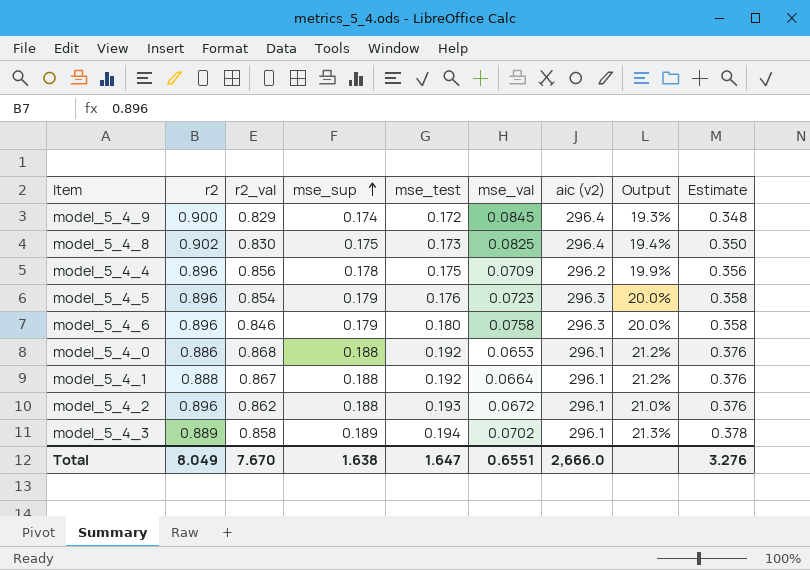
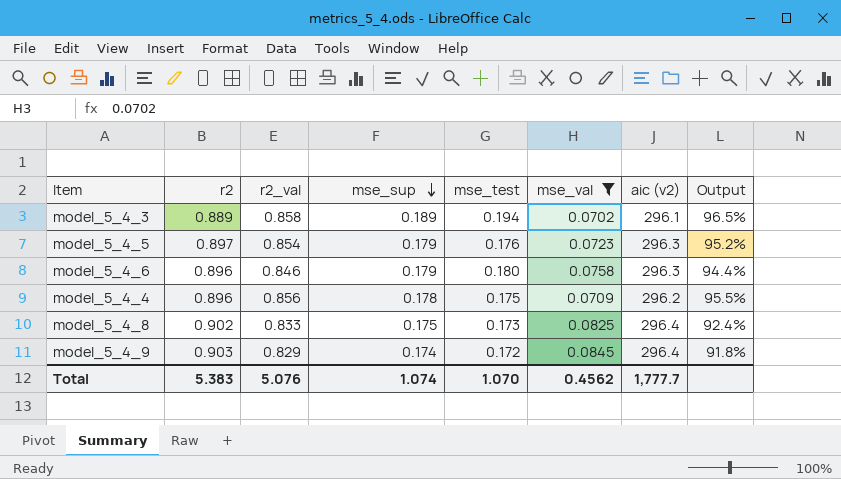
filter: none -> mse_val >= 0.0702
row order: mse_sup ascending -> mse_sup descending
column Estimate | formula: [mse_sup] * 2 -> none
column Output | formula: [mse_sup] / [r2] -> [r2_val] / [r2]
model_5_4_5 | r2: 0.896 -> 0.897
model_5_4_8 | r2_val: 0.830 -> 0.833
model_5_4_9 | r2: 0.900 -> 0.903
Total | r2: 8.049 -> 5.383
Total | r2_val: 7.670 -> 5.076
Total | mse_sup: 1.638 -> 1.074
Total | mse_test: 1.647 -> 1.070
Total | mse_val: 0.6551 -> 0.4562
Total | aic (v2): 2,666.0 -> 1,777.7

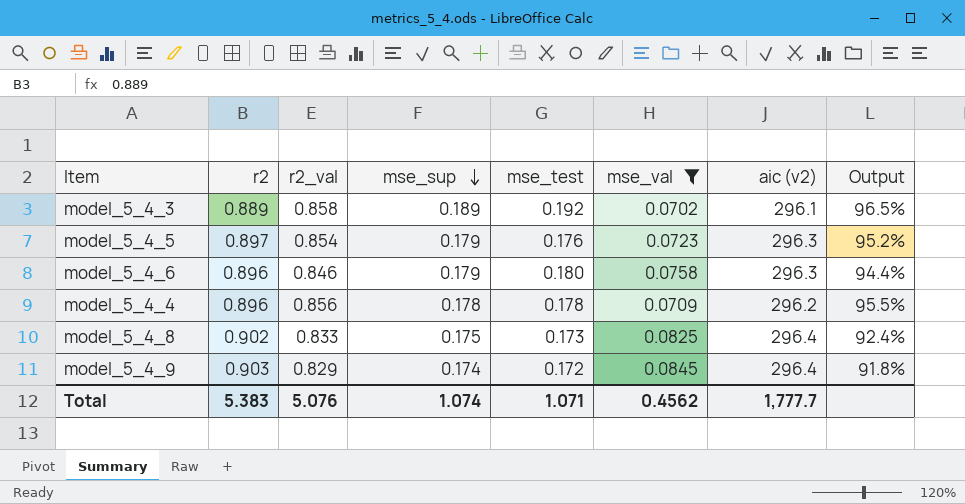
model_5_4_3 | mse_test: 0.194 -> 0.192
model_5_4_4 | mse_test: 0.175 -> 0.178
Total | mse_test: 1.070 -> 1.071

